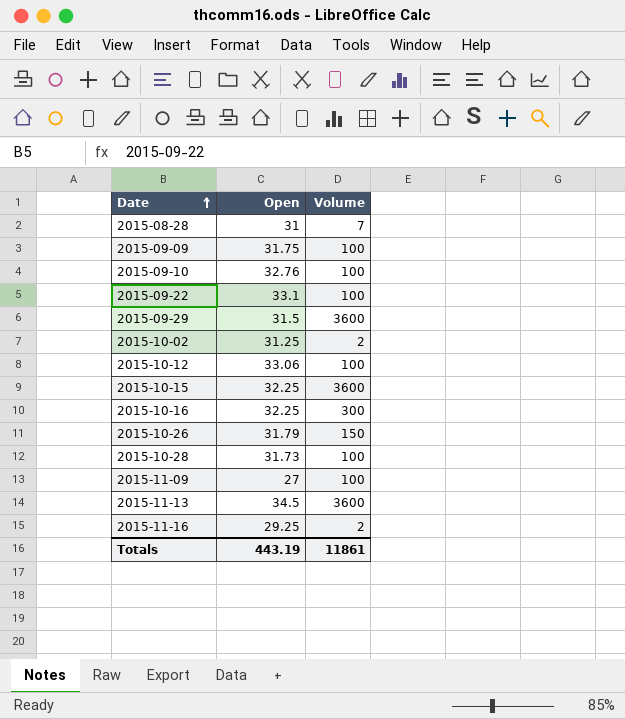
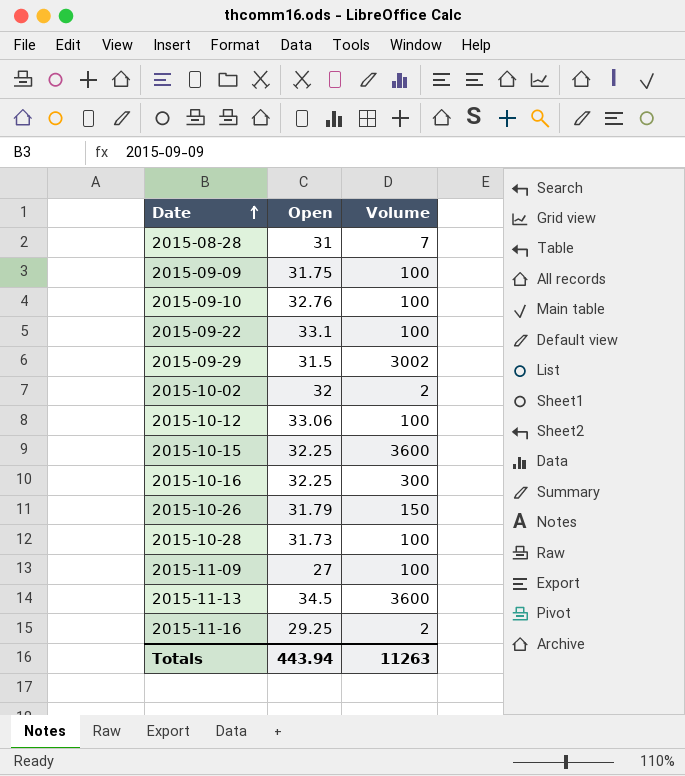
2015-09-29 | Volume: 3600 -> 3002
2015-10-02 | Open: 31.25 -> 32
Totals | Open: 443.19 -> 443.94
Totals | Volume: 11861 -> 11263

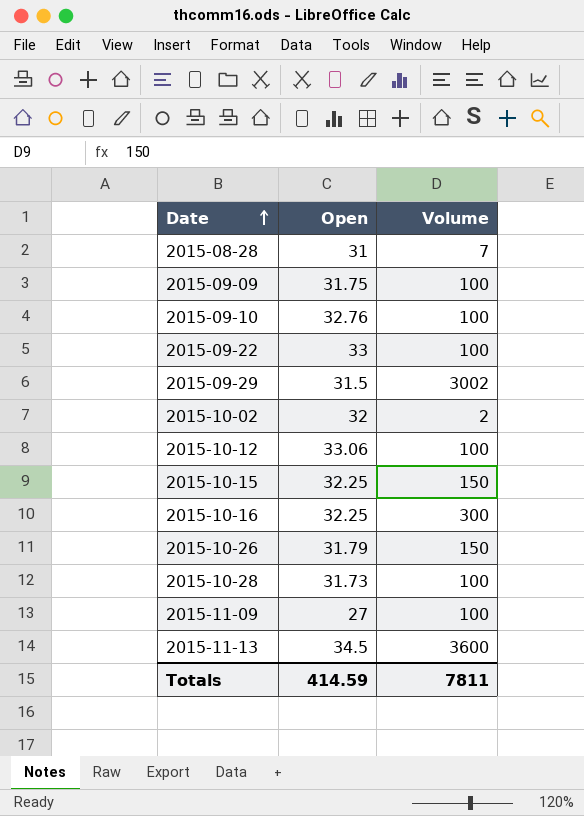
row 2015-11-16: 29.25 | 2 -> none
2015-09-22 | Open: 33.1 -> 33
2015-10-15 | Volume: 3600 -> 150
Totals | Open: 443.94 -> 414.59
Totals | Volume: 11263 -> 7811

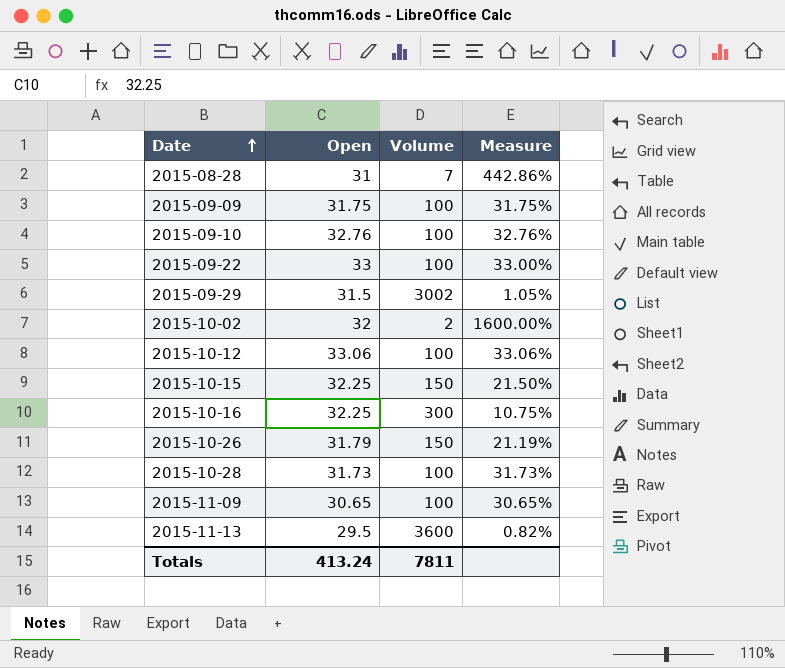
column Measure | formula: none -> [Open] / [Volume]
2015-11-09 | Open: 27 -> 30.65
2015-11-13 | Open: 34.5 -> 29.5
Totals | Open: 414.59 -> 413.24

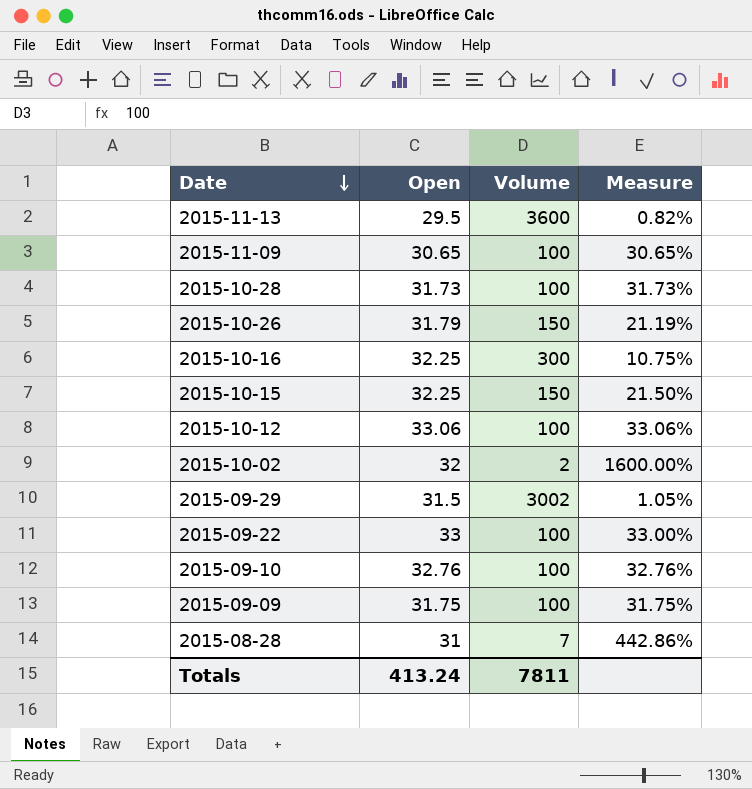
row order: Date ascending -> Date descending

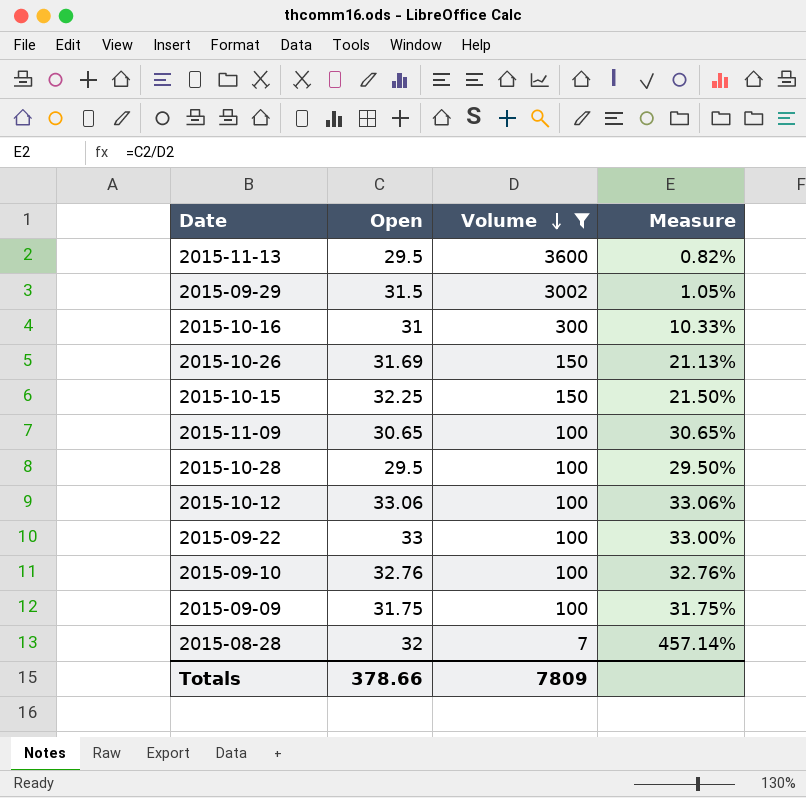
filter: none -> Volume != 2
row order: Date descending -> Volume descending
2015-10-16 | Open: 32.25 -> 31
2015-10-16 | Measure: 10.75% -> 10.33%
2015-10-26 | Open: 31.79 -> 31.69
2015-10-26 | Measure: 21.19% -> 21.13%
2015-10-28 | Open: 31.73 -> 29.5
2015-10-28 | Measure: 31.73% -> 29.50%
2015-08-28 | Open: 31 -> 32
2015-08-28 | Measure: 442.86% -> 457.14%
Totals | Open: 413.24 -> 378.66
Totals | Volume: 7811 -> 7809

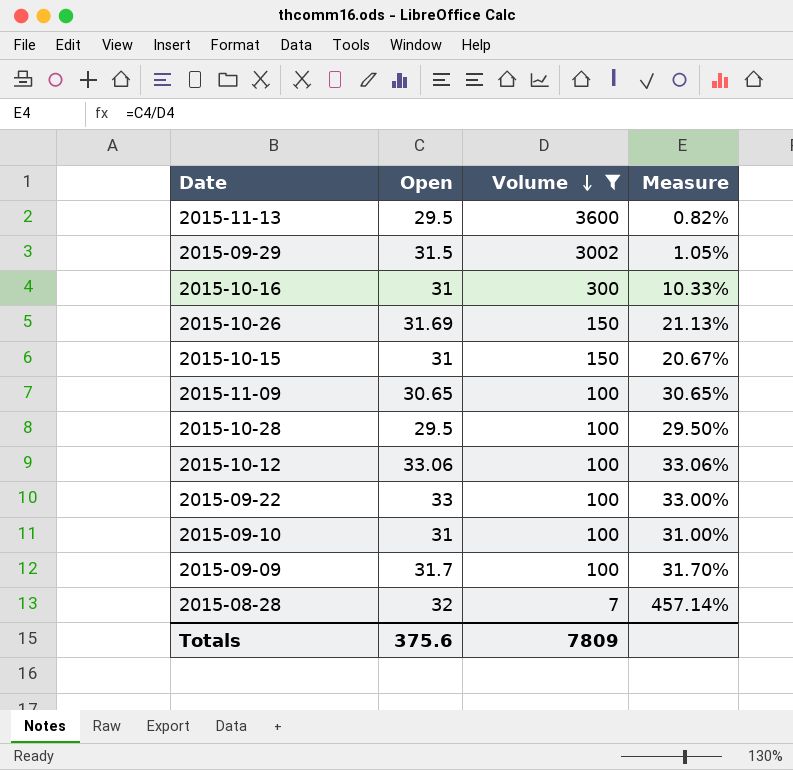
2015-10-15 | Open: 32.25 -> 31
2015-10-15 | Measure: 21.50% -> 20.67%
2015-09-10 | Open: 32.76 -> 31
2015-09-10 | Measure: 32.76% -> 31.00%
2015-09-09 | Open: 31.75 -> 31.7
2015-09-09 | Measure: 31.75% -> 31.70%
Totals | Open: 378.66 -> 375.6

